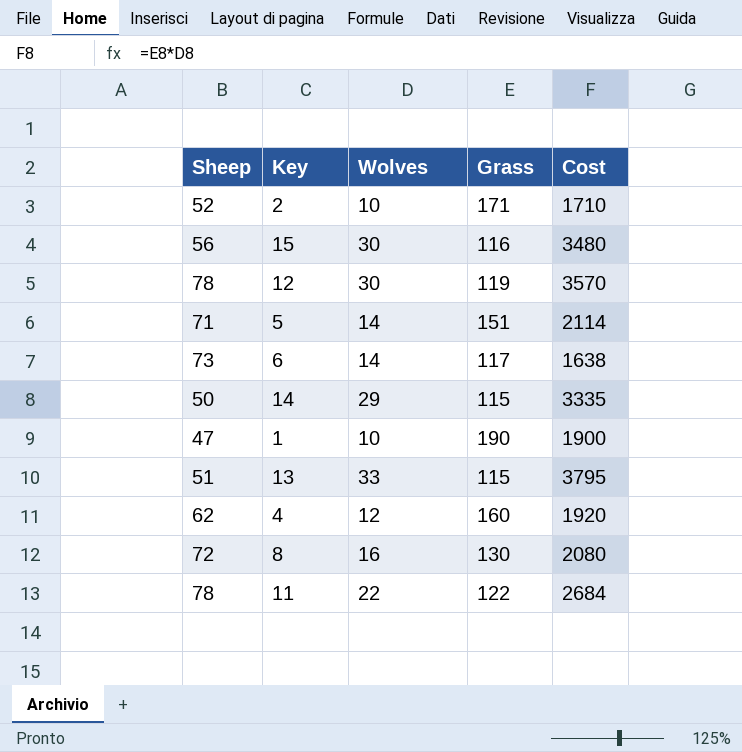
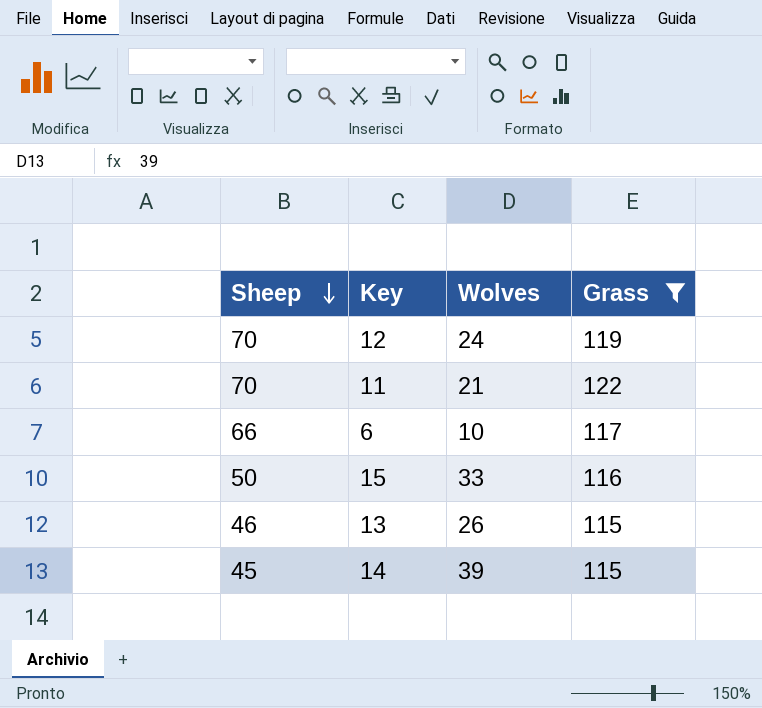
filter: none -> Grass <= 122
row order: none -> Sheep descending
column Cost | formula: [Wolves] * [Grass] -> none
12 | Sheep: 78 -> 70
12 | Wolves: 30 -> 24
11 | Sheep: 78 -> 70
11 | Wolves: 22 -> 21
6 | Sheep: 73 -> 66
6 | Wolves: 14 -> 10
15 | Sheep: 56 -> 50
15 | Wolves: 30 -> 33
13 | Sheep: 51 -> 46
13 | Wolves: 33 -> 26
14 | Sheep: 50 -> 45
14 | Wolves: 29 -> 39

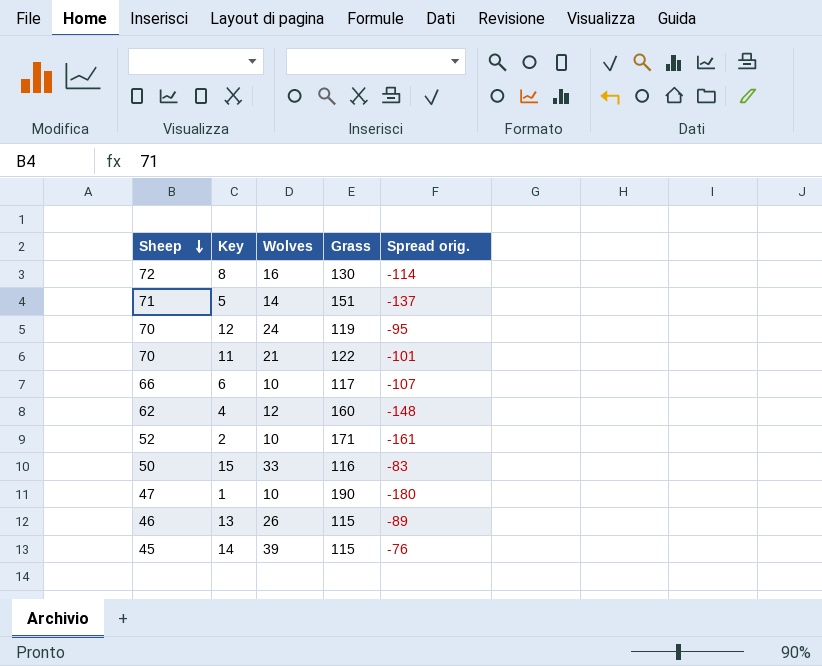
filter: Grass <= 122 -> none
column Spread orig. | formula: none -> [Wolves] - [Grass]

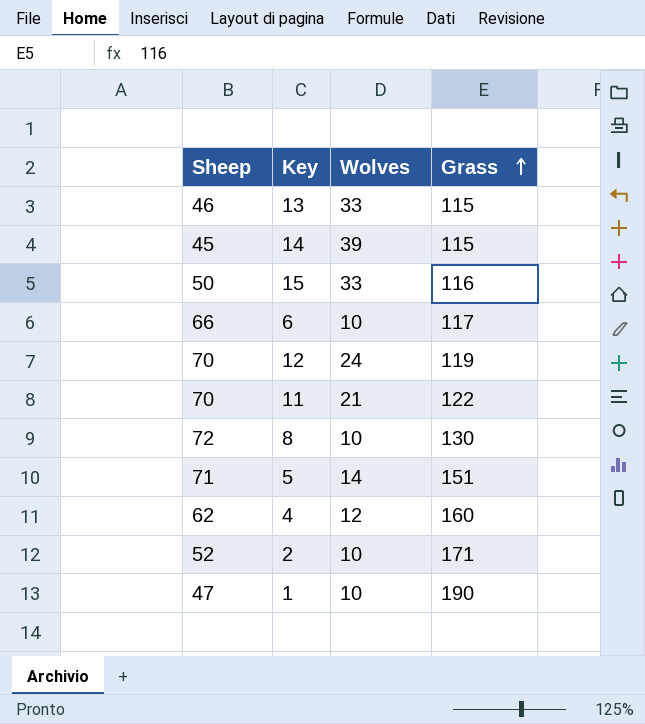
row order: Sheep descending -> Grass ascending
column Spread orig. | formula: [Wolves] - [Grass] -> none
13 | Wolves: 26 -> 33
8 | Wolves: 16 -> 10

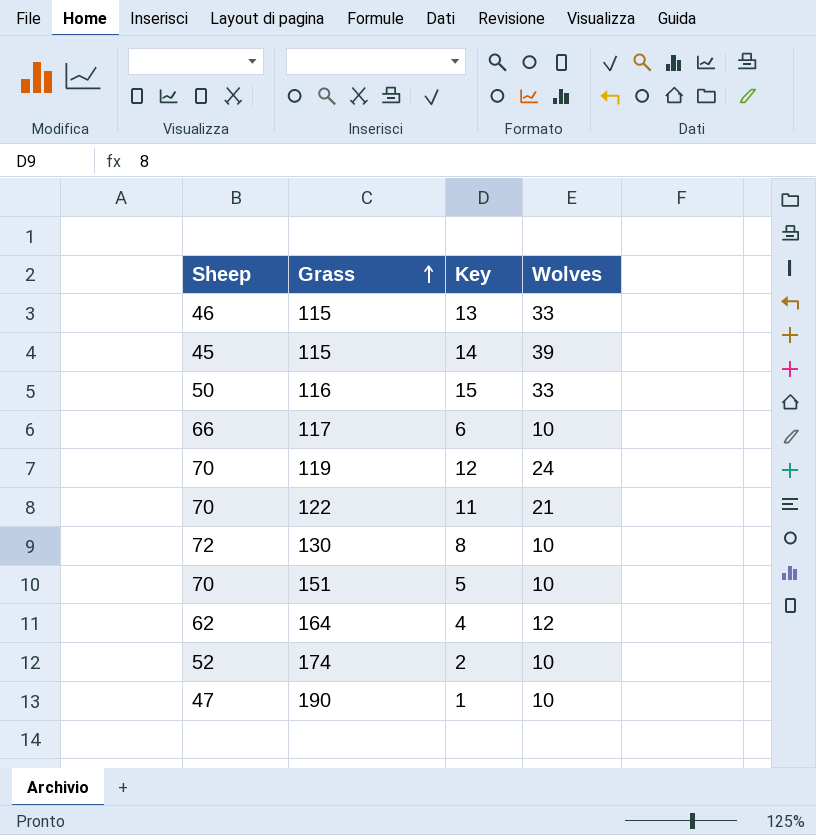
column Grass | position: 4 -> 2
5 | Sheep: 71 -> 70
5 | Wolves: 14 -> 10
4 | Grass: 160 -> 164
2 | Grass: 171 -> 174

